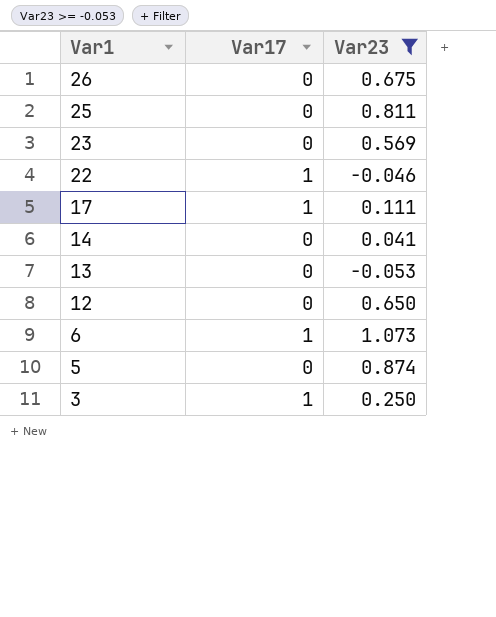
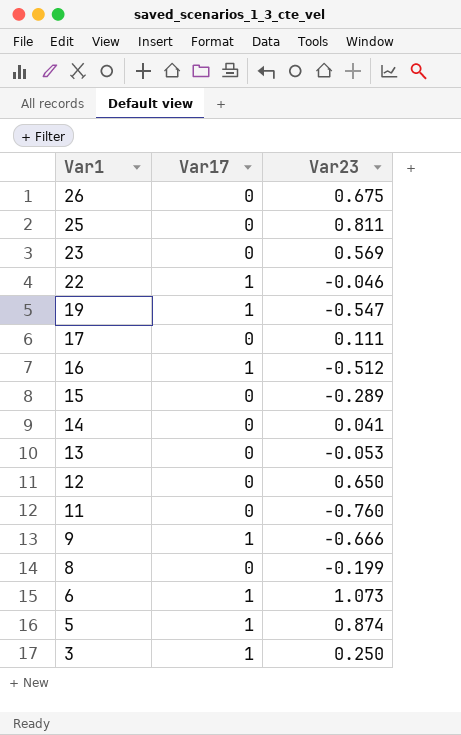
filter: Var23 >= -0.053 -> none
17 | Var17: 1 -> 0
5 | Var17: 0 -> 1

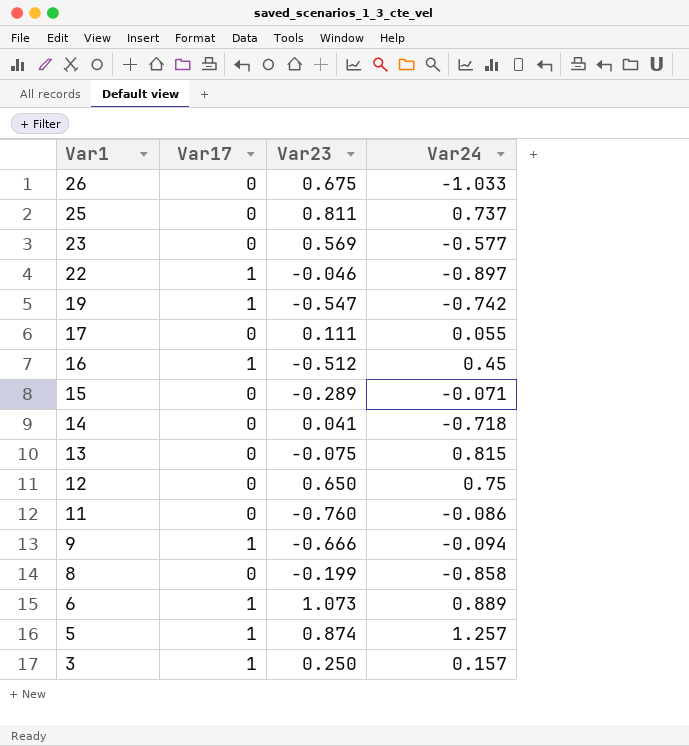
column Var24 | position: none -> 4
13 | Var23: -0.053 -> -0.075

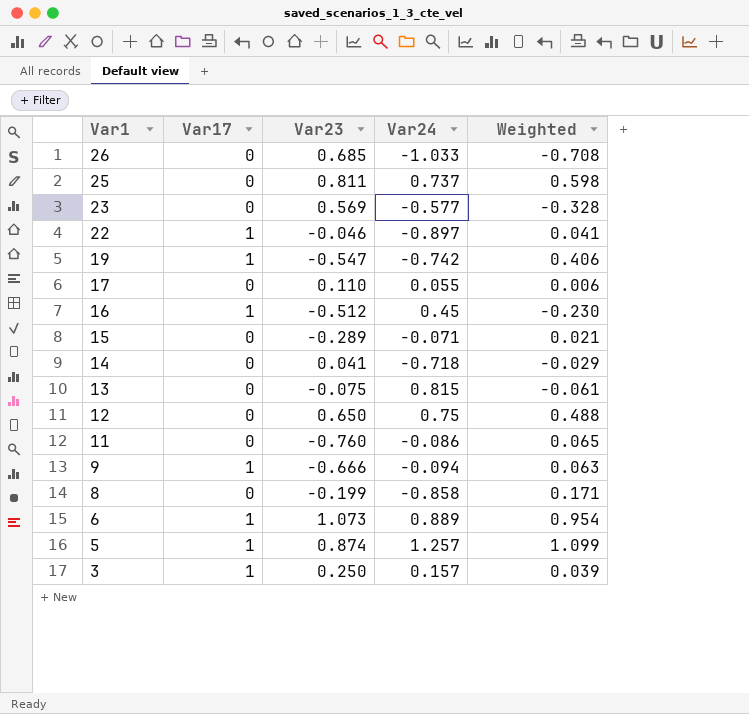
column Weighted | formula: none -> [Var23] * [Var24]
26 | Var23: 0.675 -> 0.685
17 | Var23: 0.111 -> 0.110

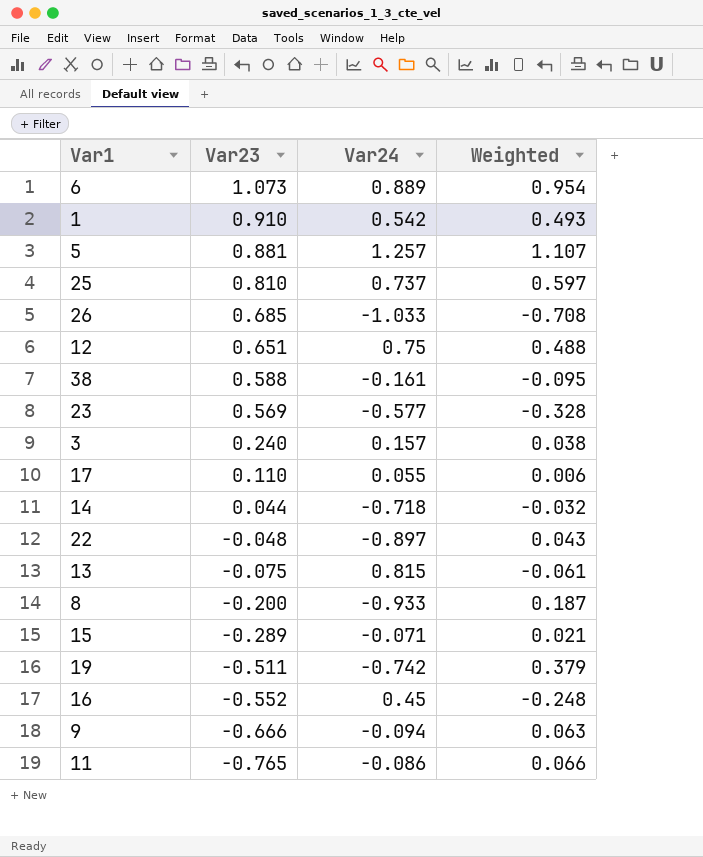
row order: Var1 descending -> Var23 descending
column Var17 | position: 2 -> none
row 1: none -> 0.910 | 0.542 | 0.493
5 | Var23: 0.874 -> 0.881
5 | Weighted: 1.099 -> 1.107
25 | Var23: 0.811 -> 0.810
25 | Weighted: 0.598 -> 0.597
12 | Var23: 0.650 -> 0.651
row 38: none -> 0.588 | -0.161 | -0.095
3 | Var23: 0.250 -> 0.240
3 | Weighted: 0.039 -> 0.038
14 | Var23: 0.041 -> 0.044
14 | Weighted: -0.029 -> -0.032
22 | Var23: -0.046 -> -0.048
22 | Weighted: 0.041 -> 0.043
8 | Var23: -0.199 -> -0.200
8 | Var24: -0.858 -> -0.933
8 | Weighted: 0.171 -> 0.187
19 | Var23: -0.547 -> -0.511
19 | Weighted: 0.406 -> 0.379
16 | Var23: -0.512 -> -0.552
16 | Weighted: -0.230 -> -0.248
11 | Var23: -0.760 -> -0.765
11 | Weighted: 0.065 -> 0.066

